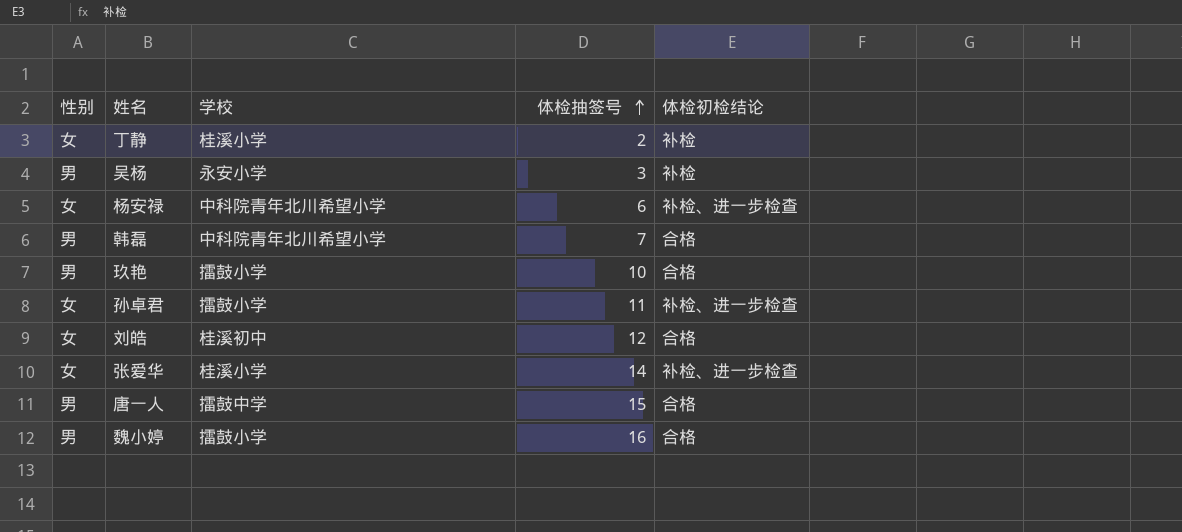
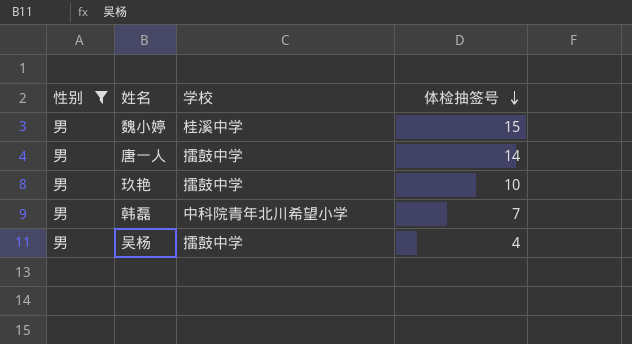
filter: none -> 性别 = 男
row order: 体检抽签号 ascending -> 体检抽签号 descending
column 体检初检结论 | position: 5 -> none
魏小婷 | 学校: 擂鼓小学 -> 桂溪中学
魏小婷 | 体检抽签号: 16 -> 15
唐一人 | 体检抽签号: 15 -> 14
玖艳 | 学校: 擂鼓小学 -> 擂鼓中学
吴杨 | 学校: 永安小学 -> 擂鼓中学
吴杨 | 体检抽签号: 3 -> 4

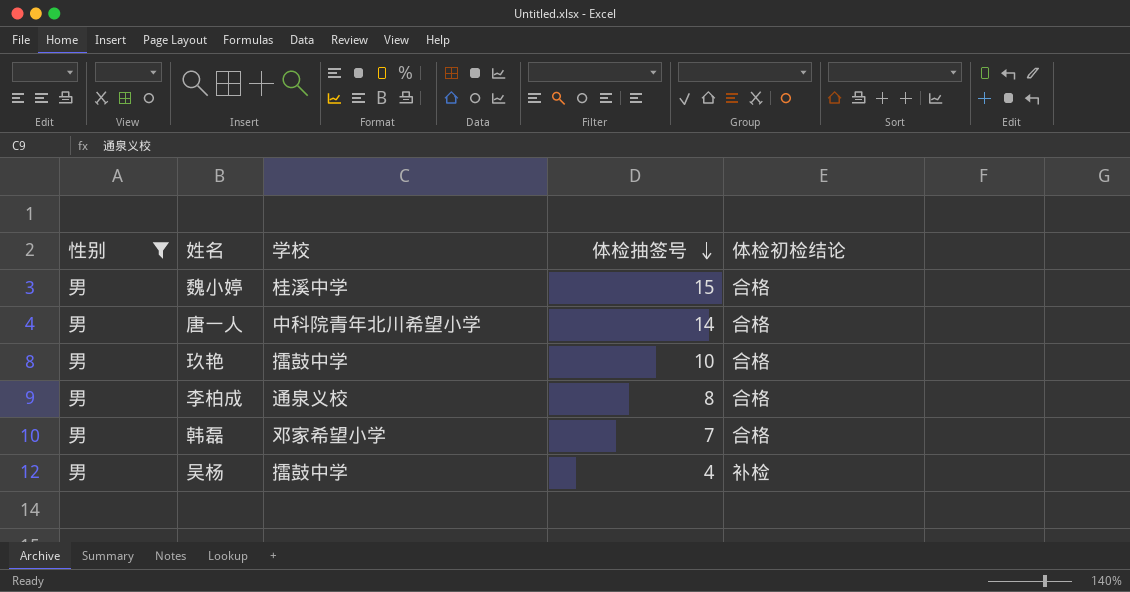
column 体检初检结论 | position: none -> 5
唐一人 | 学校: 擂鼓中学 -> 中科院青年北川希望小学
row 李柏成: none -> 男 | 通泉义校 | 8 | 合格
韩磊 | 学校: 中科院青年北川希望小学 -> 邓家希望小学

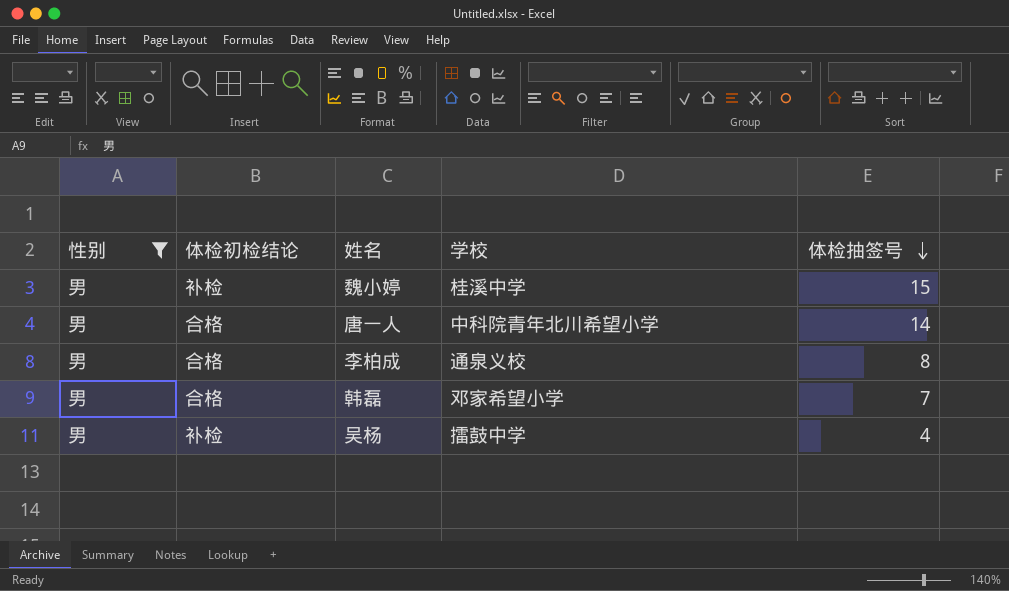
column 体检初检结论 | position: 5 -> 2
row 玖艳: 男 | 擂鼓中学 | 10 | 合格 -> none
魏小婷 | 体检初检结论: 合格 -> 补检

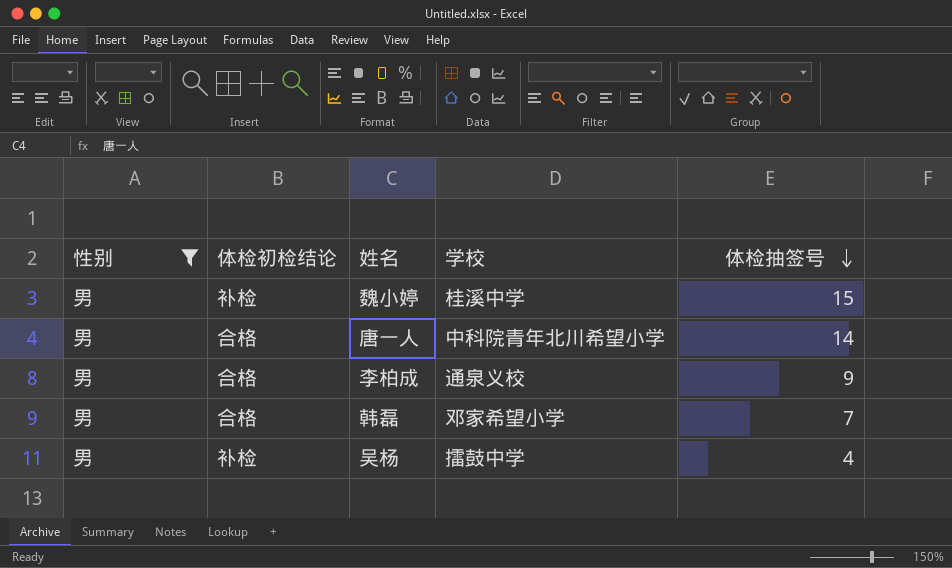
李柏成 | 体检抽签号: 8 -> 9

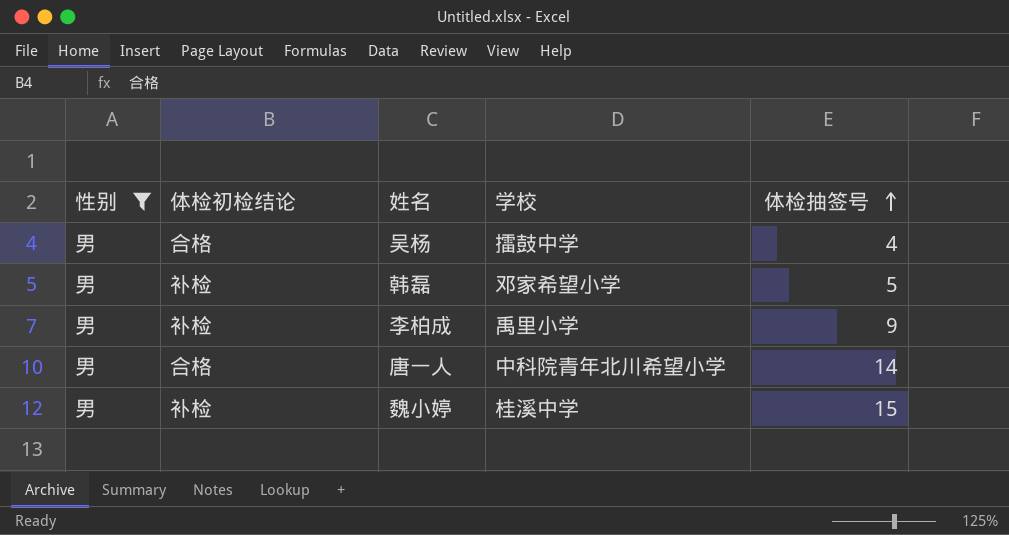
row order: 体检抽签号 descending -> 体检抽签号 ascending
吴杨 | 体检初检结论: 补检 -> 合格
韩磊 | 体检初检结论: 合格 -> 补检
韩磊 | 体检抽签号: 7 -> 5
李柏成 | 体检初检结论: 合格 -> 补检
李柏成 | 学校: 通泉义校 -> 禹里小学

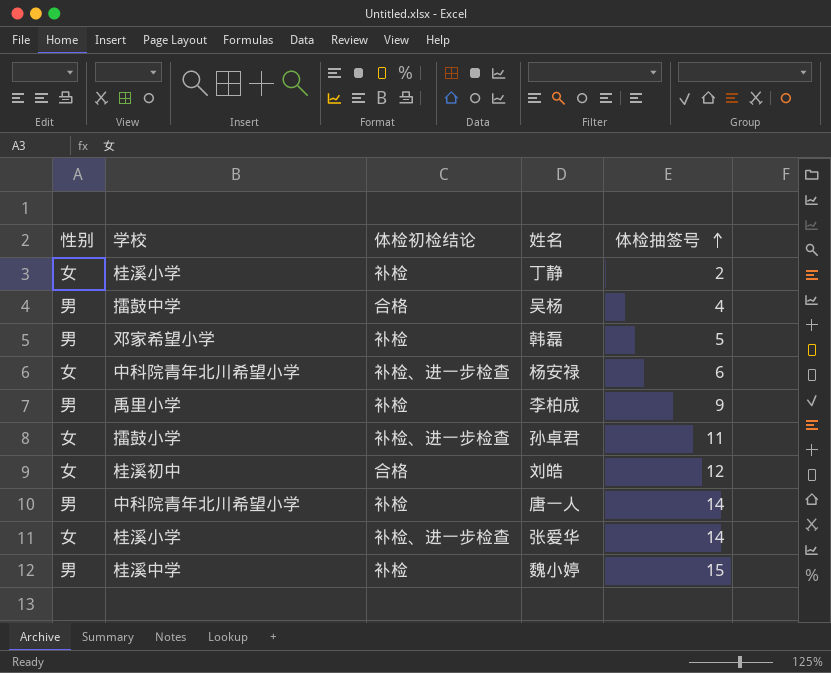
filter: 性别 = 男 -> none
column 学校 | position: 4 -> 2
唐一人 | 体检初检结论: 合格 -> 补检

